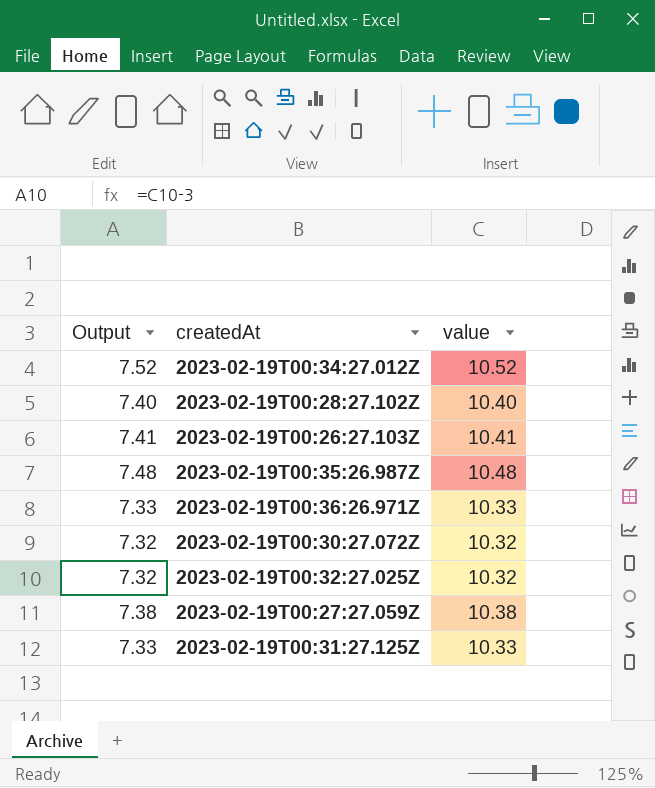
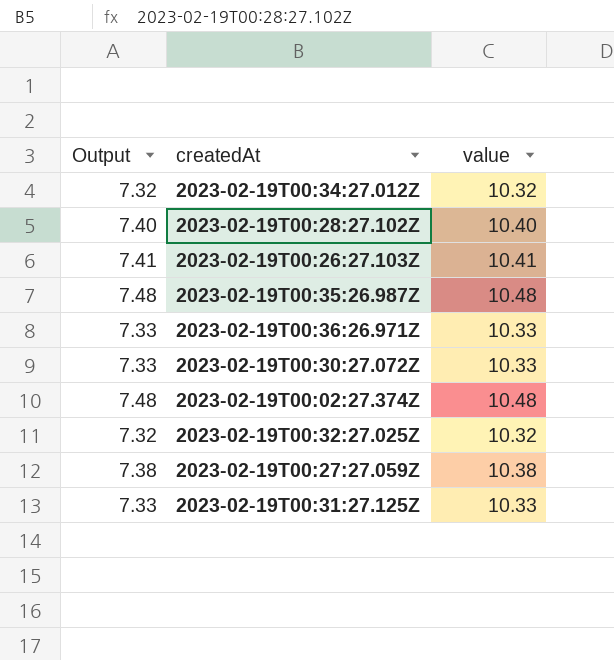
2023-02-19T00:34:27.012Z | Output: 7.52 -> 7.32
2023-02-19T00:34:27.012Z | value: 10.52 -> 10.32
2023-02-19T00:30:27.072Z | Output: 7.32 -> 7.33
2023-02-19T00:30:27.072Z | value: 10.32 -> 10.33
row 2023-02-19T00:02:27.374Z: none -> 7.48 | 10.48

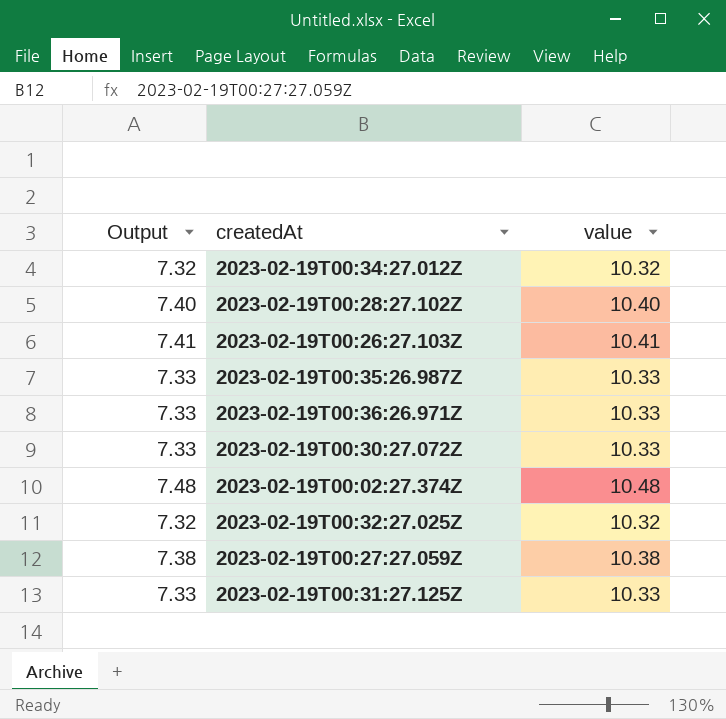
2023-02-19T00:35:26.987Z | Output: 7.48 -> 7.33
2023-02-19T00:35:26.987Z | value: 10.48 -> 10.33

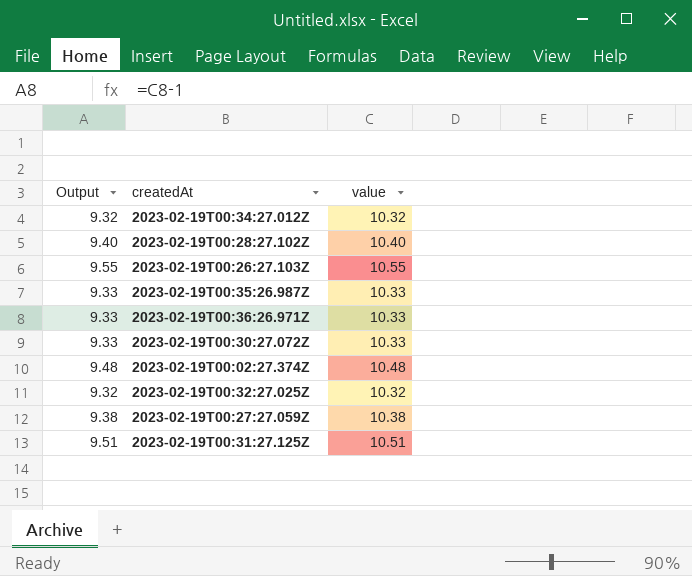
column Output | formula: [value] - 3 -> [value] - 1
2023-02-19T00:26:27.103Z | value: 10.41 -> 10.55
2023-02-19T00:31:27.125Z | value: 10.33 -> 10.51

